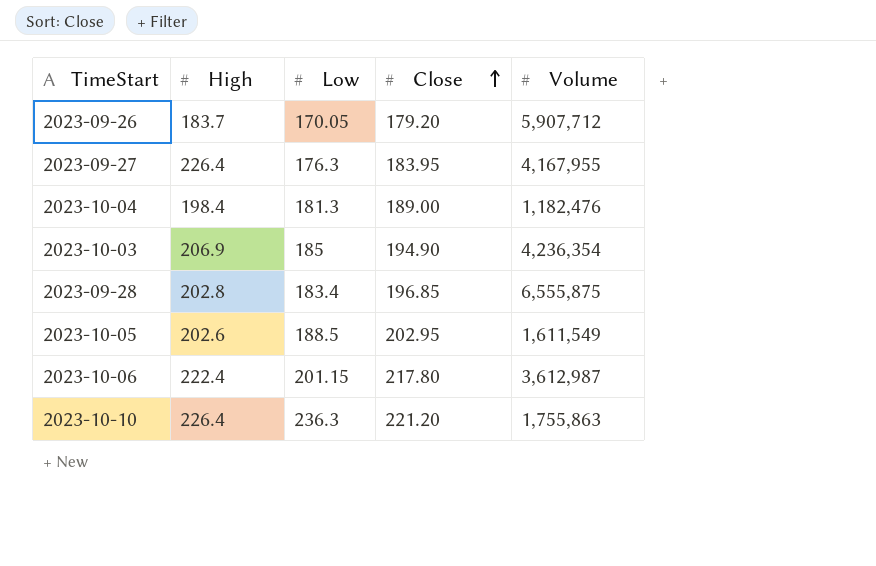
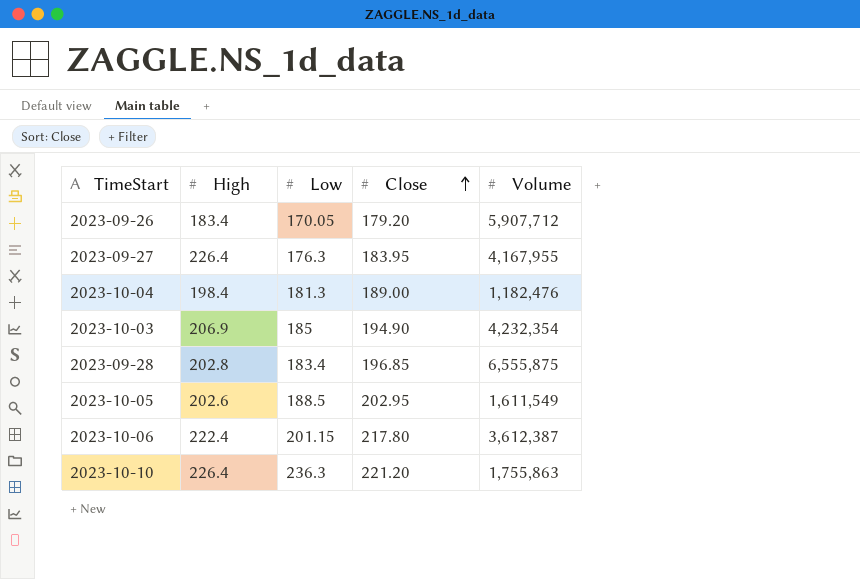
2023-09-26 | High: 183.7 -> 183.4
2023-10-03 | Volume: 4,236,354 -> 4,232,354
2023-10-06 | Volume: 3,612,987 -> 3,612,387

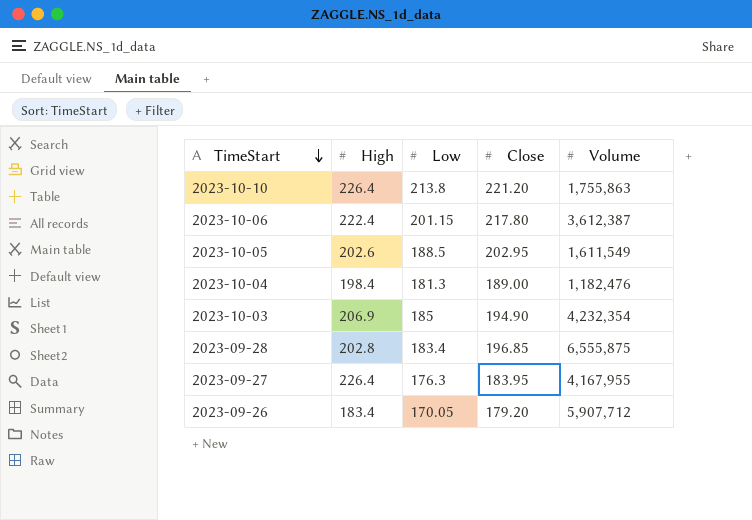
row order: Close ascending -> TimeStart descending
2023-10-10 | Low: 236.3 -> 213.8

